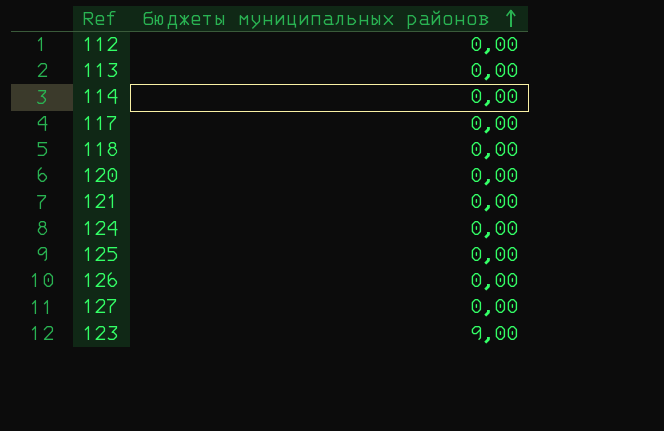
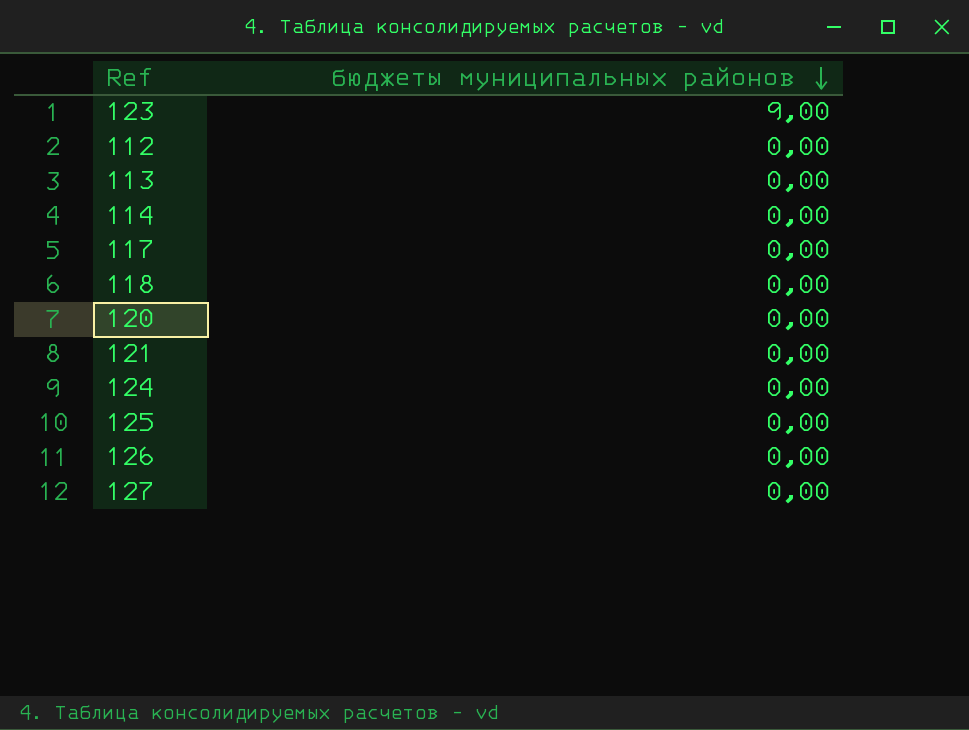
row order: бюджеты муниципальных районов ascending -> бюджеты муниципальных районов descending

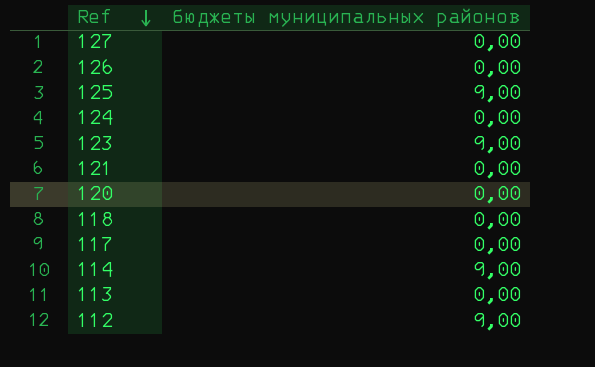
row order: бюджеты муниципальных районов descending -> Ref descending
125 | бюджеты муниципальных районов: 0,00 -> 9,00
114 | бюджеты муниципальных районов: 0,00 -> 9,00
112 | бюджеты муниципальных районов: 0,00 -> 9,00

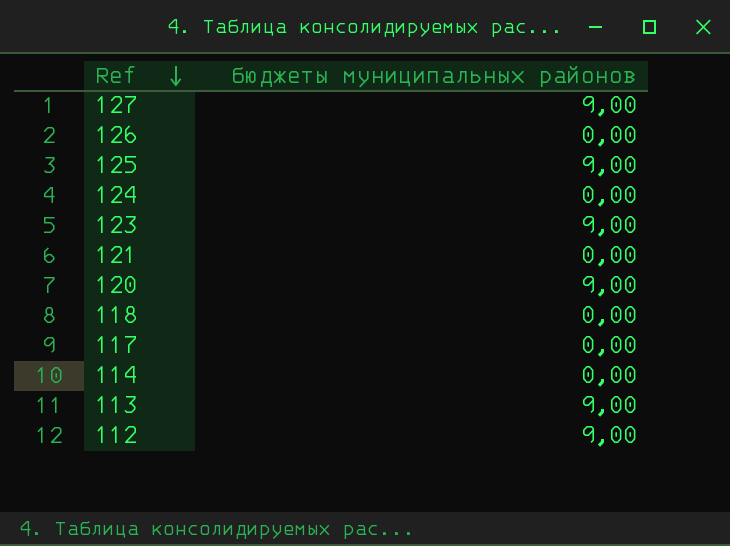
127 | бюджеты муниципальных районов: 0,00 -> 9,00
120 | бюджеты муниципальных районов: 0,00 -> 9,00
114 | бюджеты муниципальных районов: 9,00 -> 0,00
113 | бюджеты муниципальных районов: 0,00 -> 9,00

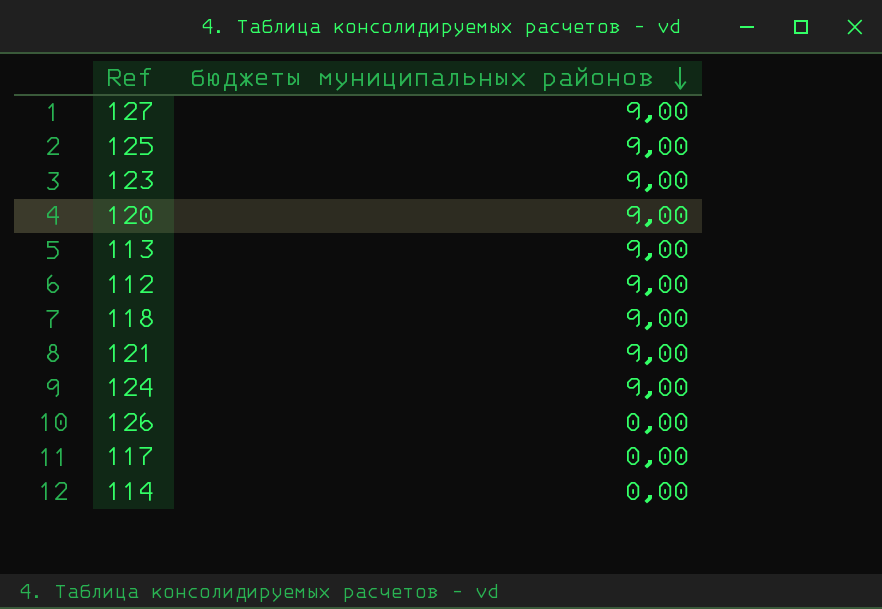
row order: Ref descending -> бюджеты муниципальных районов descending
118 | бюджеты муниципальных районов: 0,00 -> 9,00
121 | бюджеты муниципальных районов: 0,00 -> 9,00
124 | бюджеты муниципальных районов: 0,00 -> 9,00

